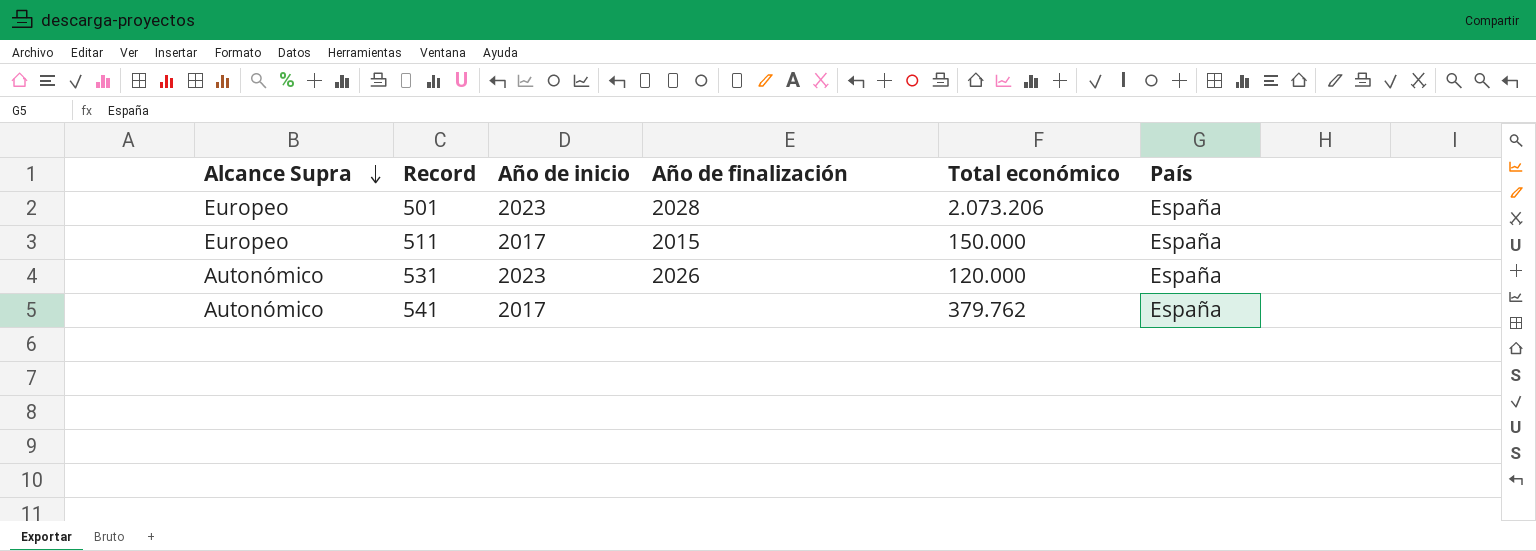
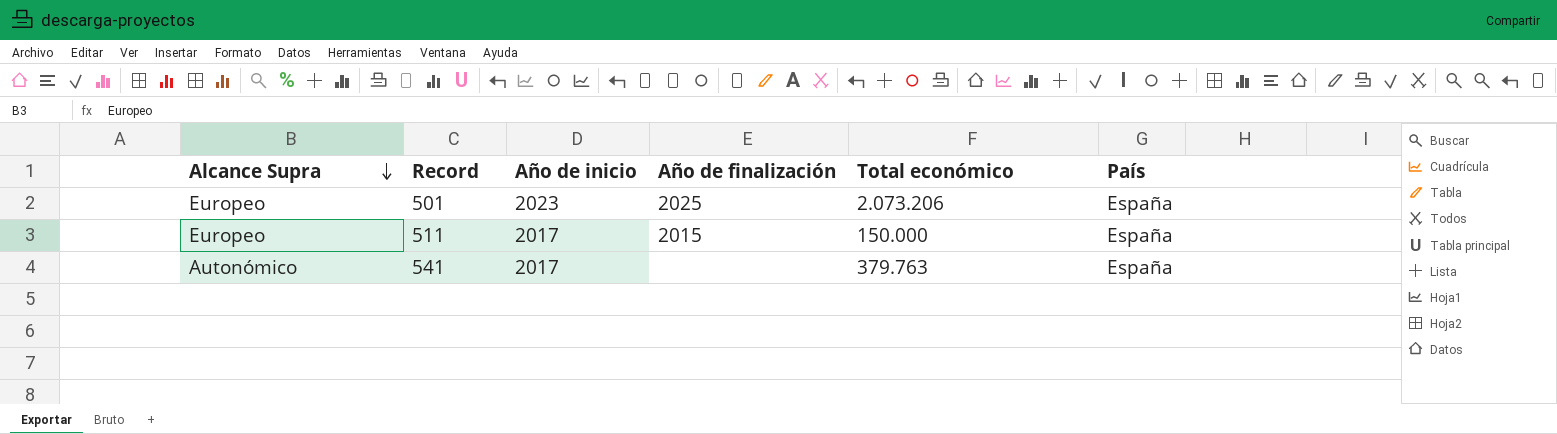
row 531: Autonómico | 2023 | 2026 | 120.000 | España -> none
501 | Año de finalización: 2028 -> 2025
541 | Total económico: 379.762 -> 379.763

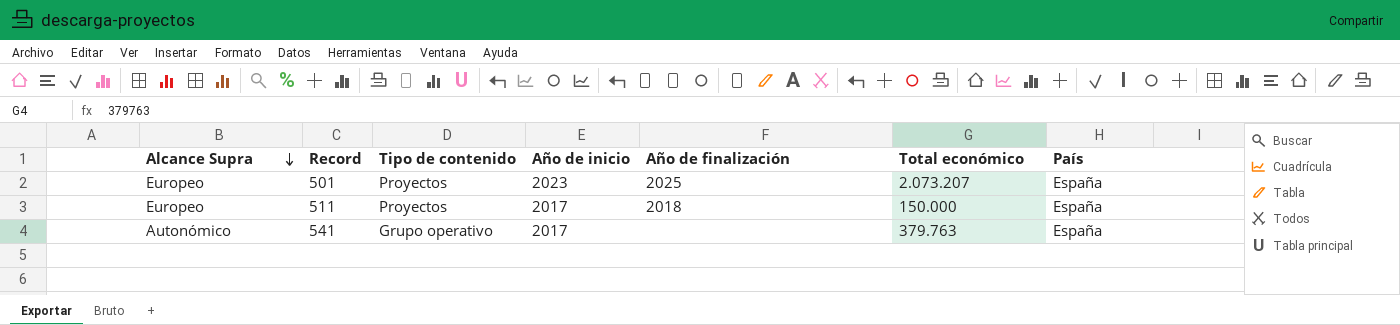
column Tipo de contenido | position: none -> 3
501 | Total económico: 2.073.206 -> 2.073.207
511 | Año de finalización: 2015 -> 2018

